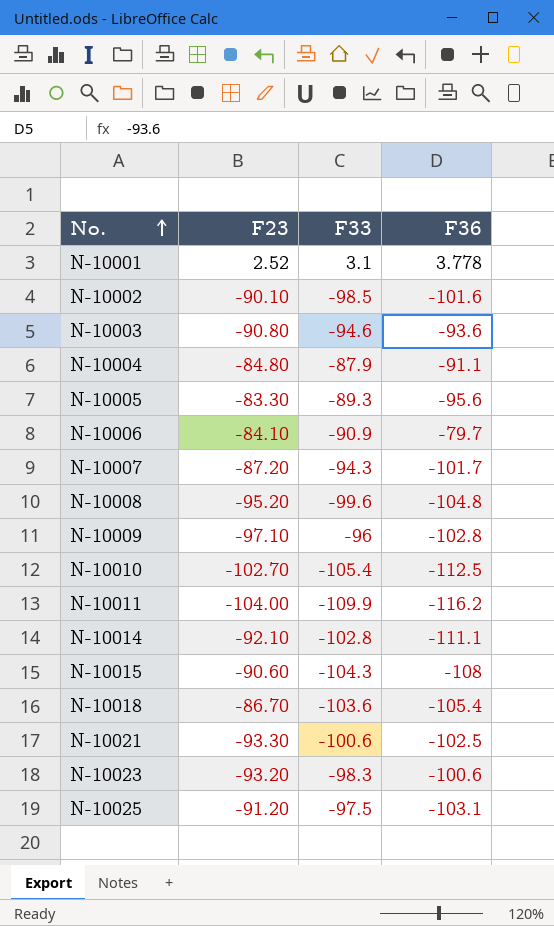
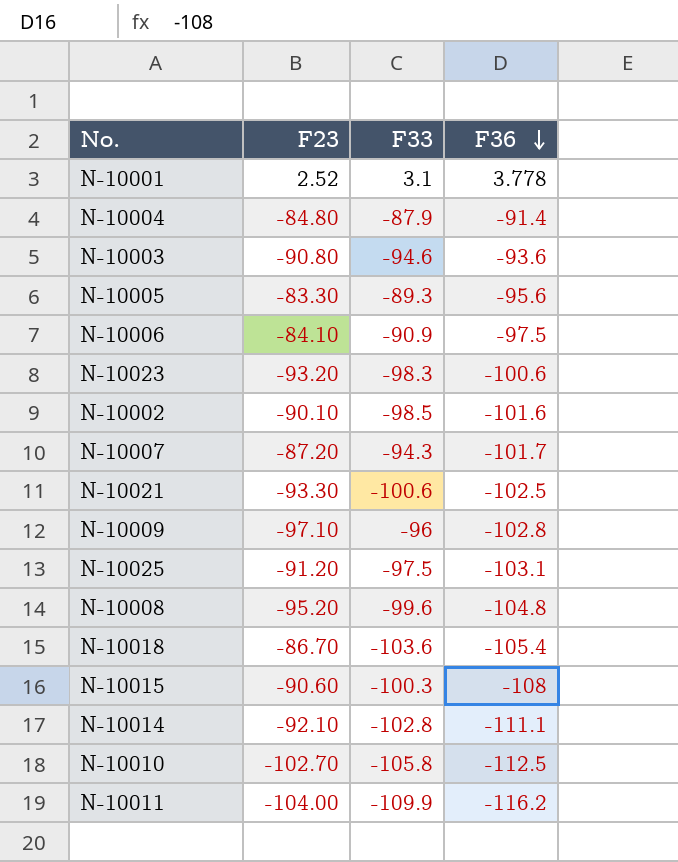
row order: No. ascending -> F36 descending
N-10004 | F36: -91.1 -> -91.4
N-10006 | F36: -79.7 -> -97.5
N-10015 | F33: -104.3 -> -100.3
N-10010 | F33: -105.4 -> -105.8

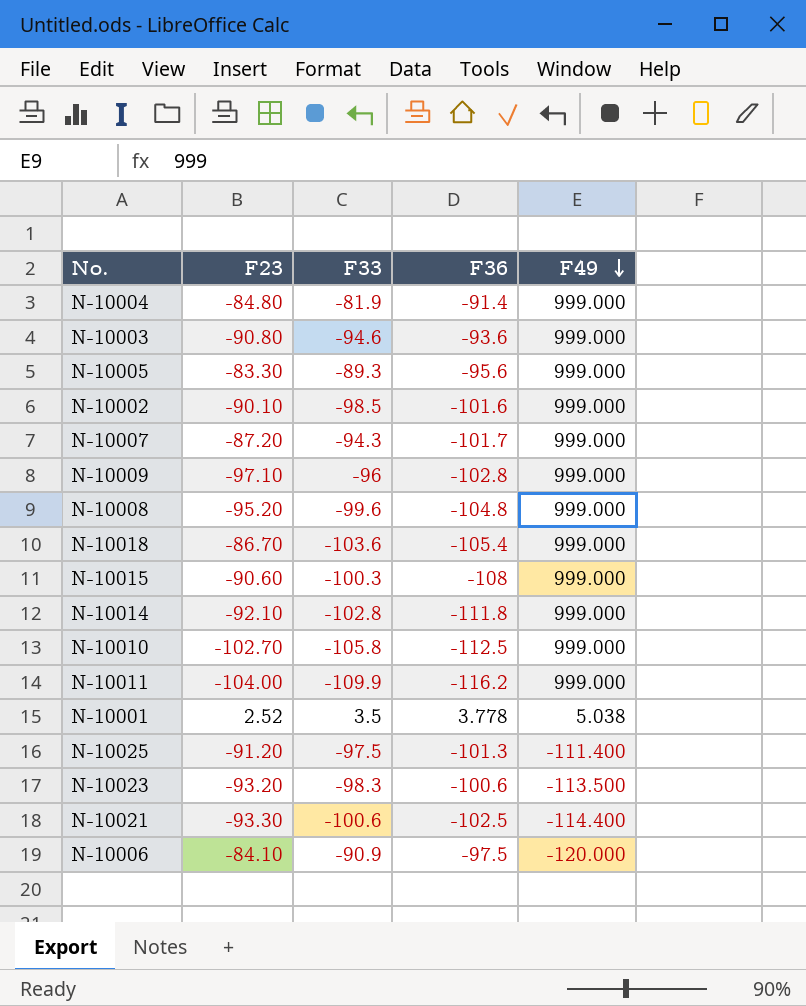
row order: F36 descending -> F49 descending
column F49 | position: none -> 5
N-10004 | F33: -87.9 -> -81.9
N-10014 | F36: -111.1 -> -111.8
N-10001 | F33: 3.1 -> 3.5
N-10025 | F36: -103.1 -> -101.3

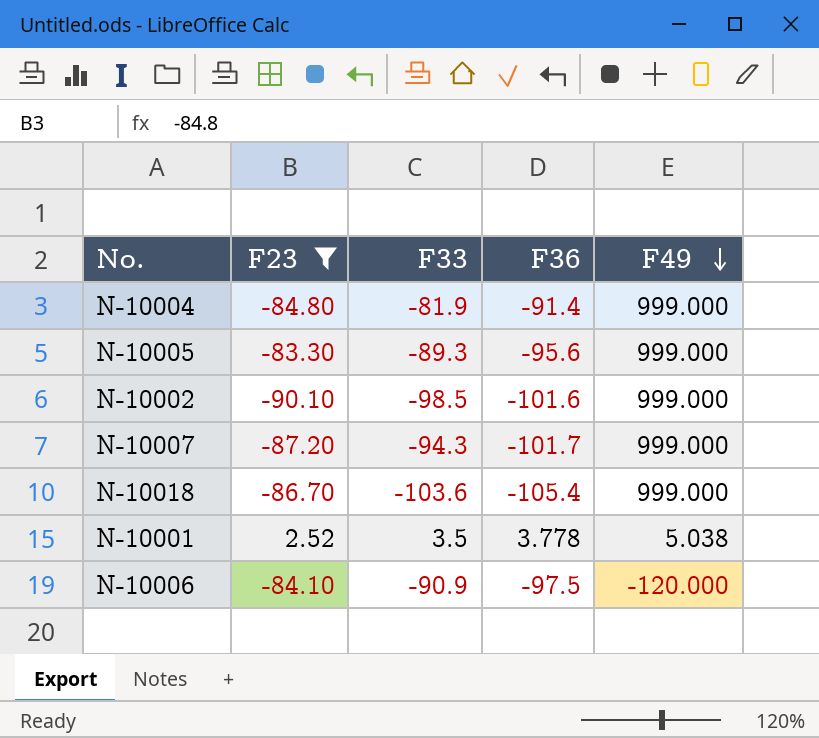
filter: none -> F23 >= -90.10

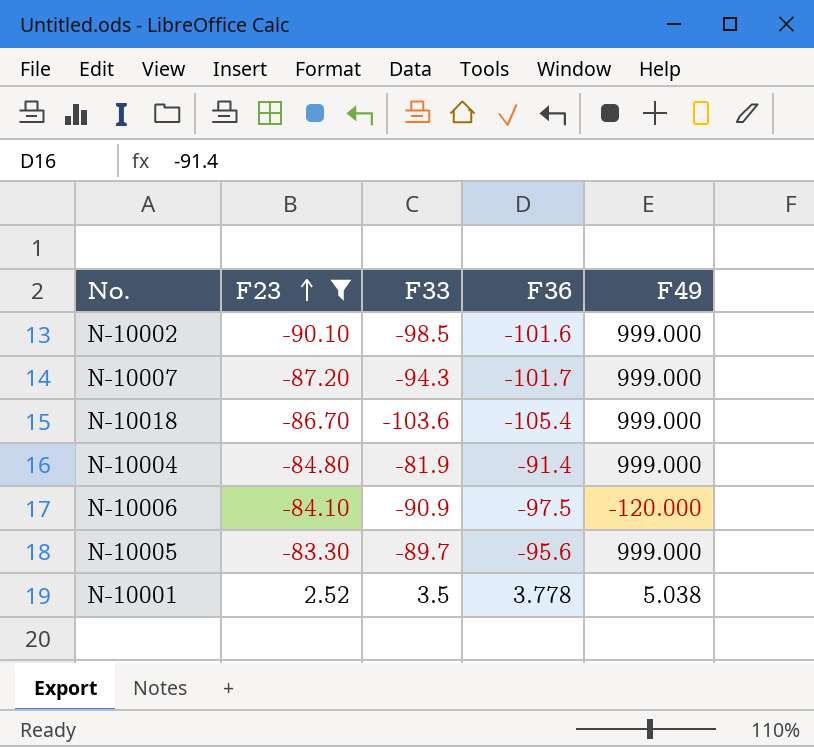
row order: F49 descending -> F23 ascending
N-10005 | F33: -89.3 -> -89.7

